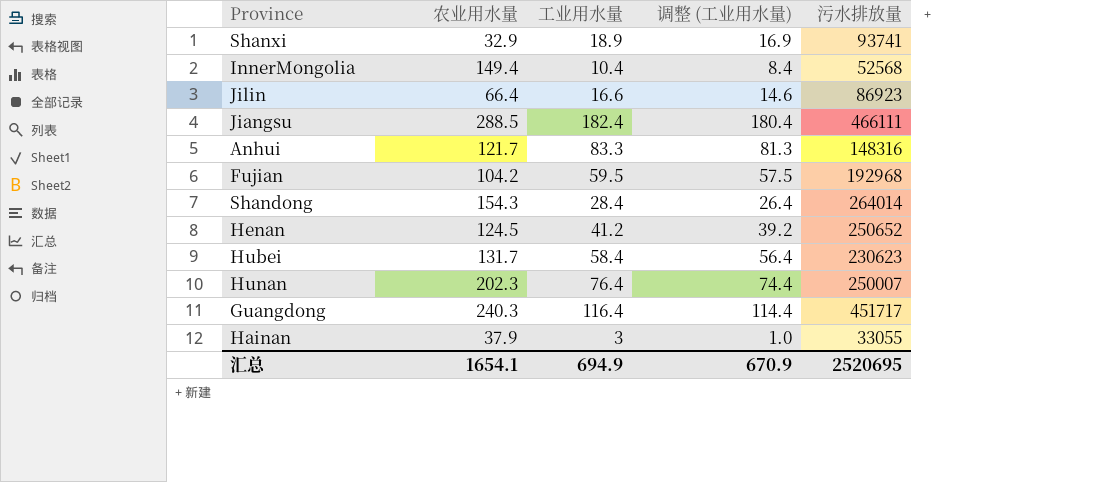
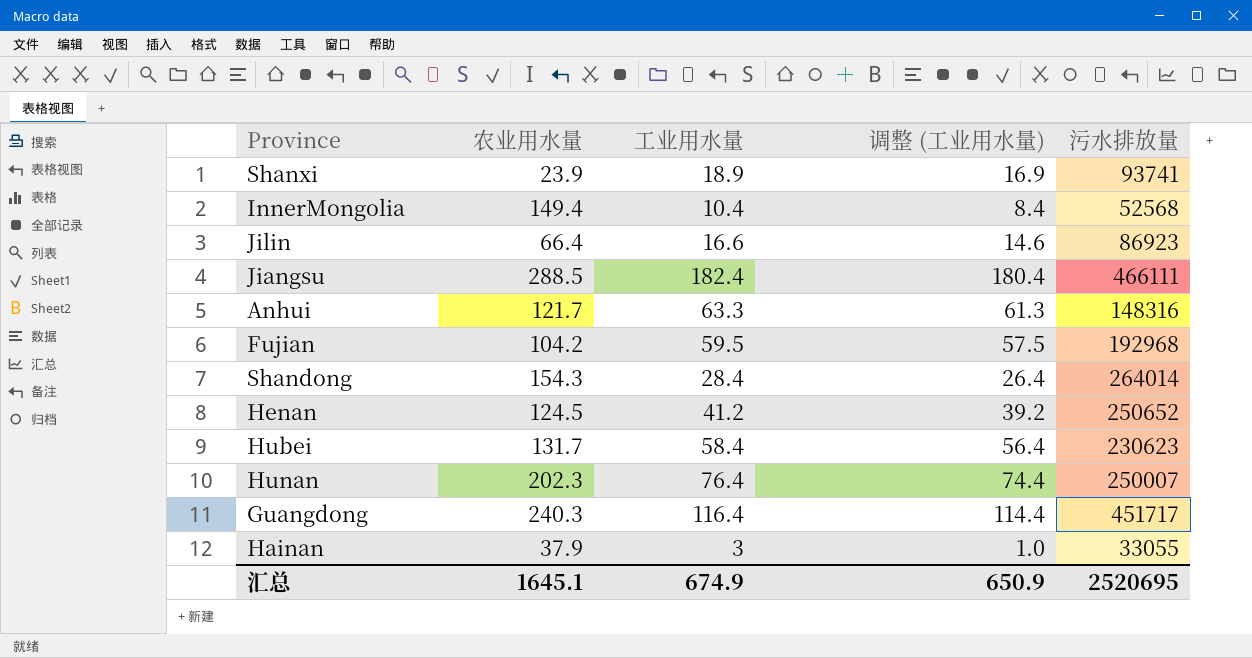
Shanxi | 农业用水量: 32.9 -> 23.9
Anhui | 工业用水量: 83.3 -> 63.3
Anhui | 调整 (工业用水量): 81.3 -> 61.3
汇总 | 农业用水量: 1654.1 -> 1645.1
汇总 | 工业用水量: 694.9 -> 674.9
汇总 | 调整 (工业用水量): 670.9 -> 650.9

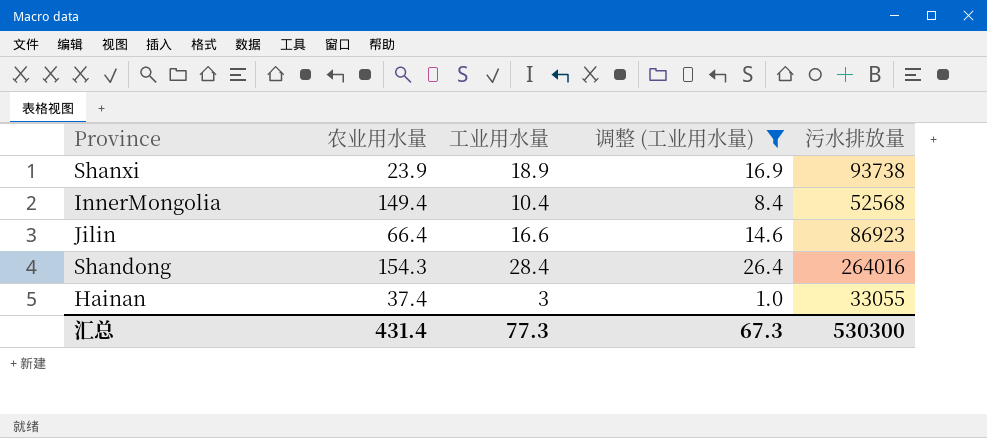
filter: none -> 调整 (工业用水量) <= 26.4
Shanxi | 污水排放量: 93741 -> 93738
Shandong | 污水排放量: 264014 -> 264016
Hainan | 农业用水量: 37.9 -> 37.4
汇总 | 农业用水量: 1645.1 -> 431.4
汇总 | 工业用水量: 674.9 -> 77.3
汇总 | 调整 (工业用水量): 650.9 -> 67.3
汇总 | 污水排放量: 2520695 -> 530300

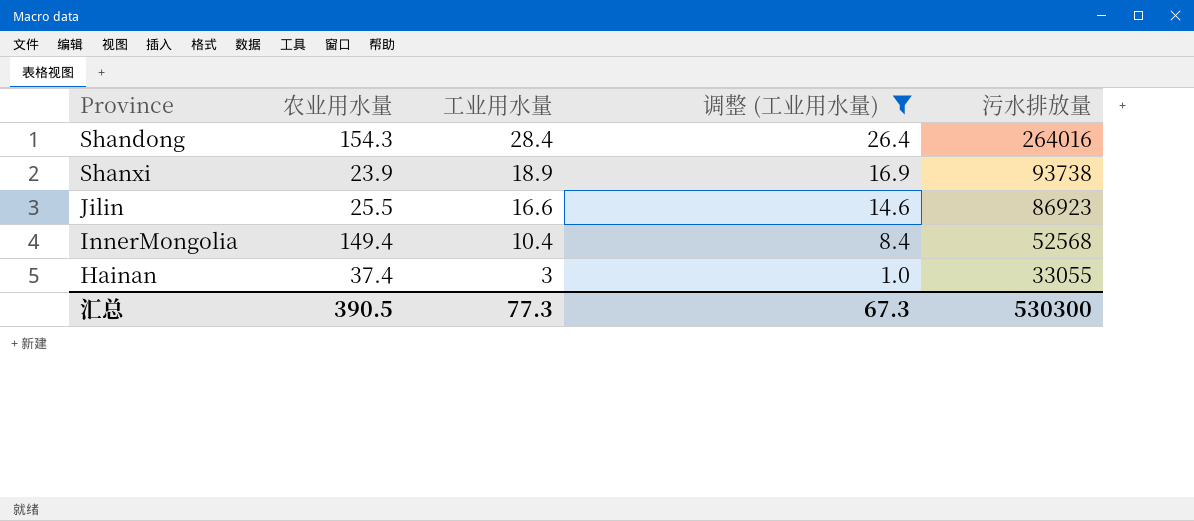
row order: none -> 工业用水量 descending
Jilin | 农业用水量: 66.4 -> 25.5
汇总 | 农业用水量: 431.4 -> 390.5

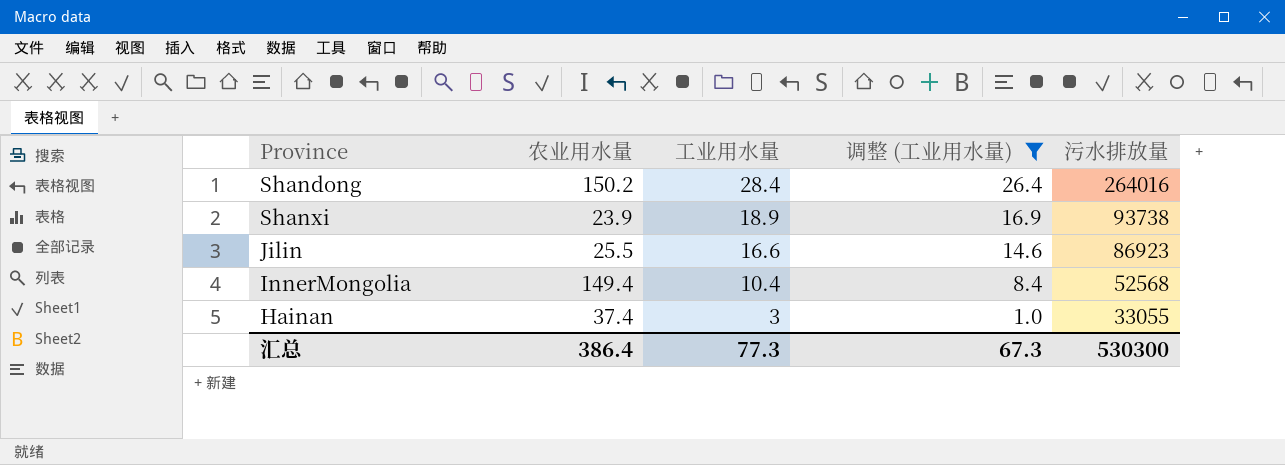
Shandong | 农业用水量: 154.3 -> 150.2
汇总 | 农业用水量: 390.5 -> 386.4

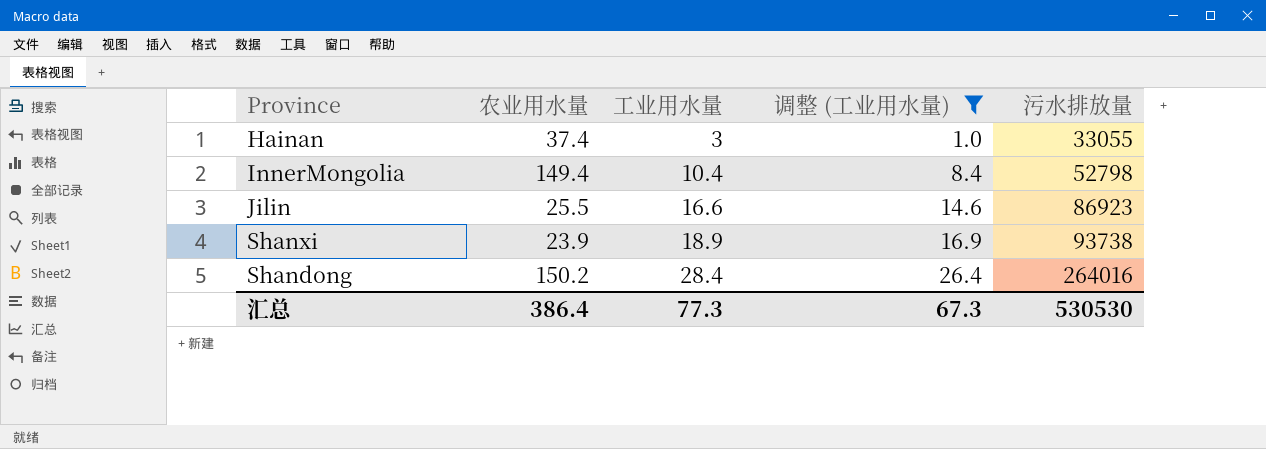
row order: 工业用水量 descending -> 工业用水量 ascending
InnerMongolia | 污水排放量: 52568 -> 52798
汇总 | 污水排放量: 530300 -> 530530

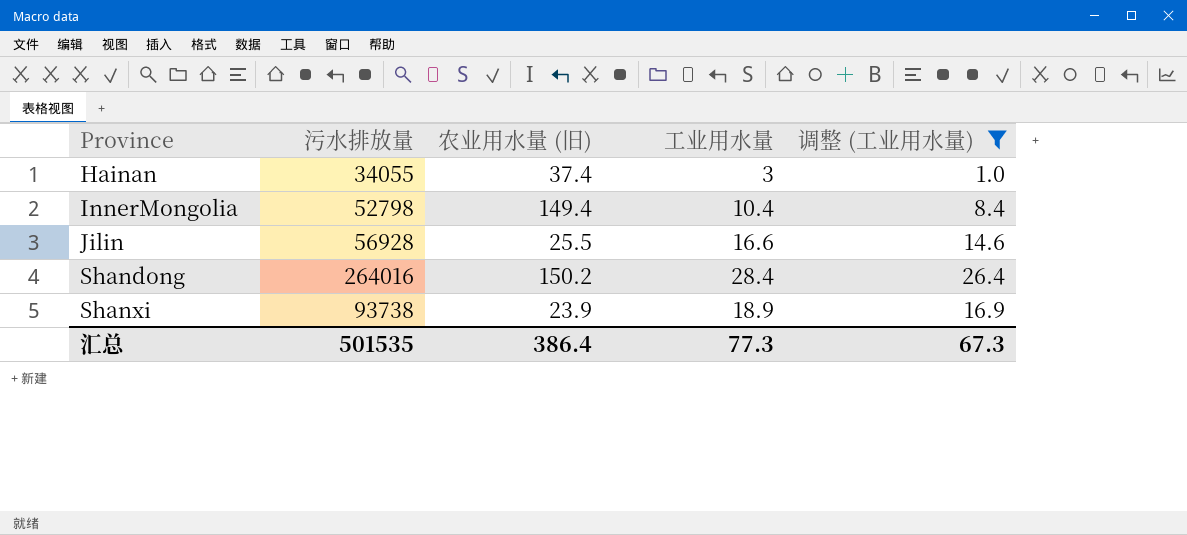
row order: 工业用水量 ascending -> Province ascending
column 污水排放量 | position: 5 -> 2
column name: 农业用水量 -> 农业用水量 (旧)
Hainan | 污水排放量: 33055 -> 34055
Jilin | 污水排放量: 86923 -> 56928
汇总 | 污水排放量: 530530 -> 501535

